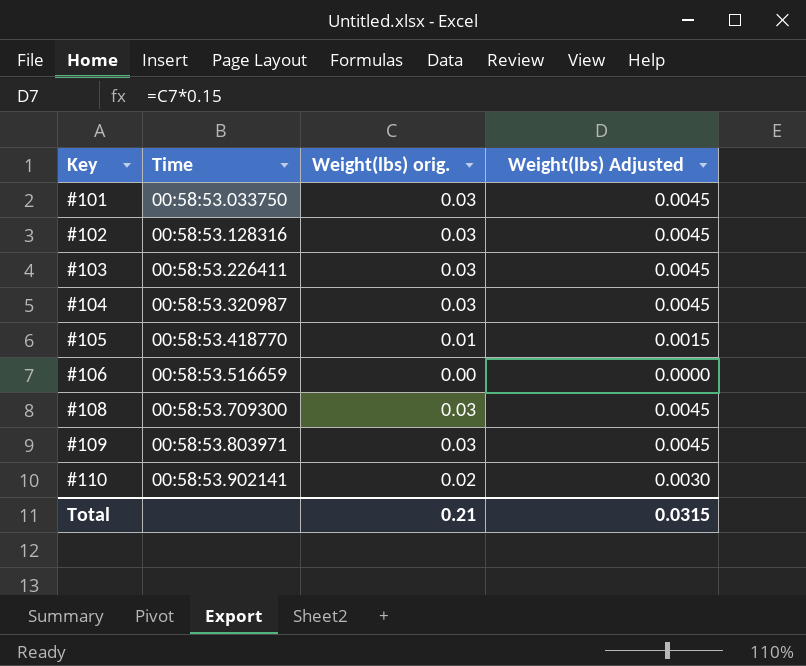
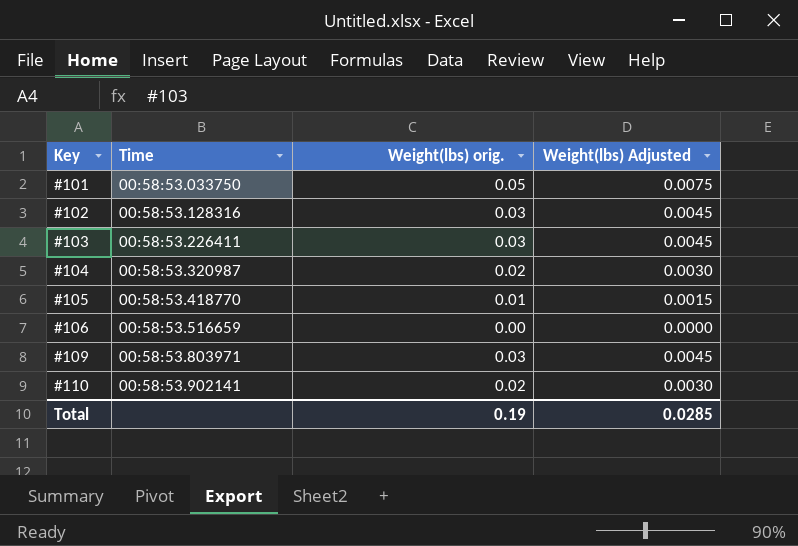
row #108: 00:58:53.709300 | 0.03 | 0.0045 -> none
#101 | Weight(lbs) orig.: 0.03 -> 0.05
#101 | Weight(lbs) Adjusted: 0.0045 -> 0.0075
#104 | Weight(lbs) orig.: 0.03 -> 0.02
#104 | Weight(lbs) Adjusted: 0.0045 -> 0.0030
Total | Weight(lbs) orig.: 0.21 -> 0.19
Total | Weight(lbs) Adjusted: 0.0315 -> 0.0285

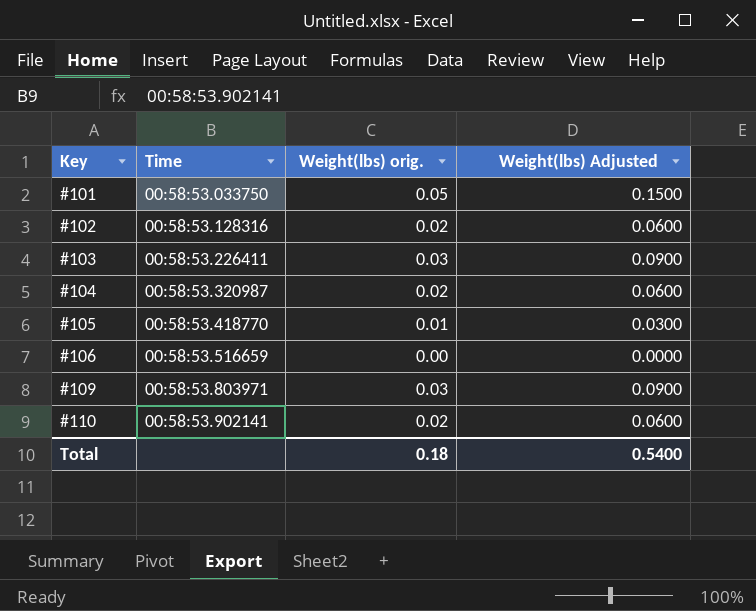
column Weight(lbs) Adjusted | formula: [Weight(lbs) orig.] * 0.15 -> [Weight(lbs) orig.] * 3
#102 | Weight(lbs) orig.: 0.03 -> 0.02
Total | Weight(lbs) orig.: 0.19 -> 0.18
Total | Weight(lbs) Adjusted: 0.0285 -> 0.5400

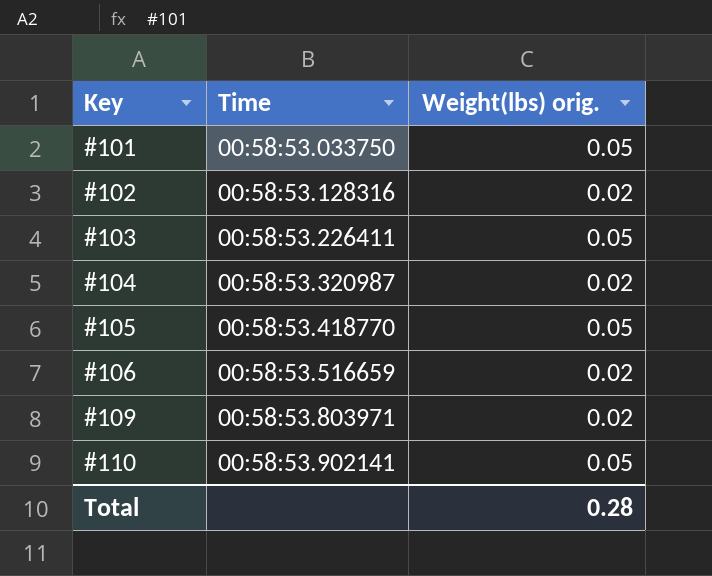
column Weight(lbs) Adjusted | formula: [Weight(lbs) orig.] * 3 -> none
#103 | Weight(lbs) orig.: 0.03 -> 0.05
#105 | Weight(lbs) orig.: 0.01 -> 0.05
#106 | Weight(lbs) orig.: 0.00 -> 0.02
#109 | Weight(lbs) orig.: 0.03 -> 0.02
#110 | Weight(lbs) orig.: 0.02 -> 0.05
Total | Weight(lbs) orig.: 0.18 -> 0.28

